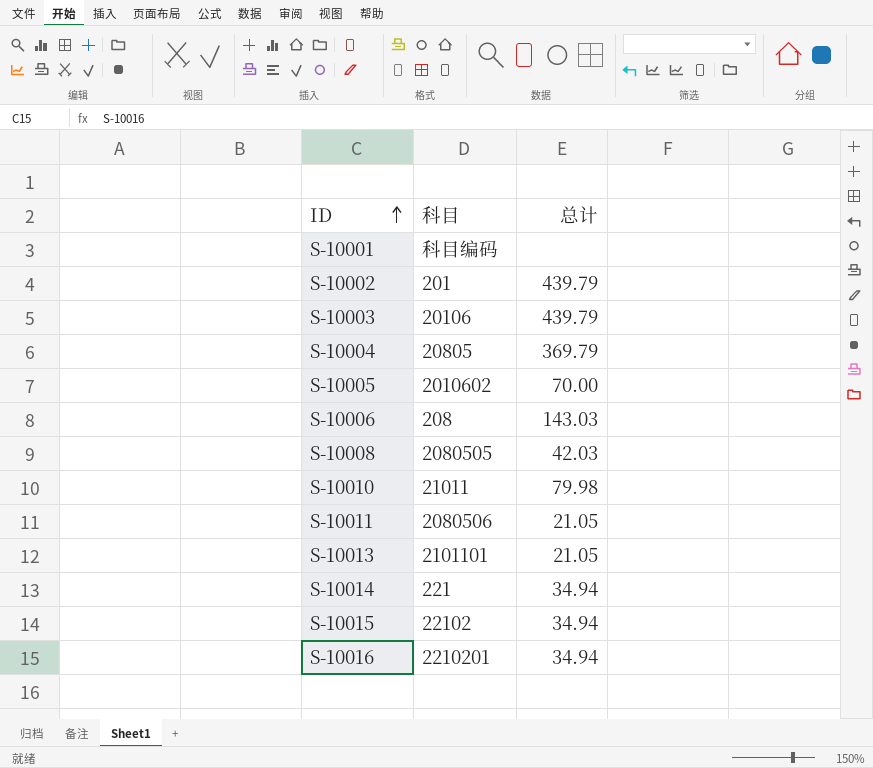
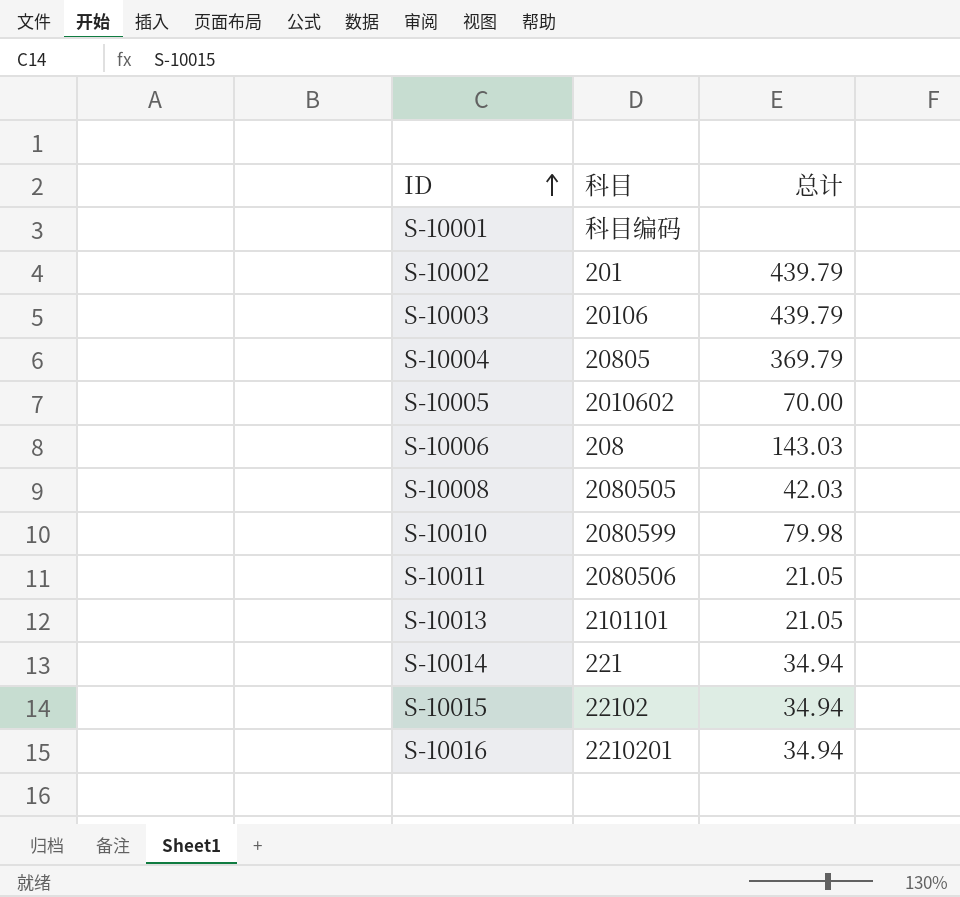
S-10010 | 科目: 21011 -> 2080599

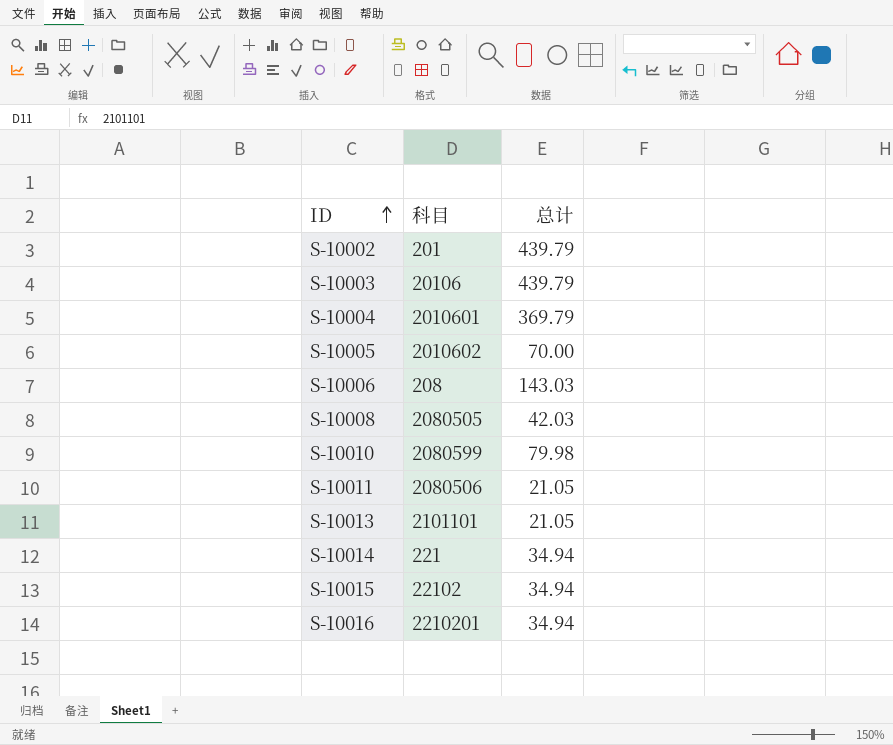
row S-10001: 科目编码 | none -> none
S-10004 | 科目: 20805 -> 2010601

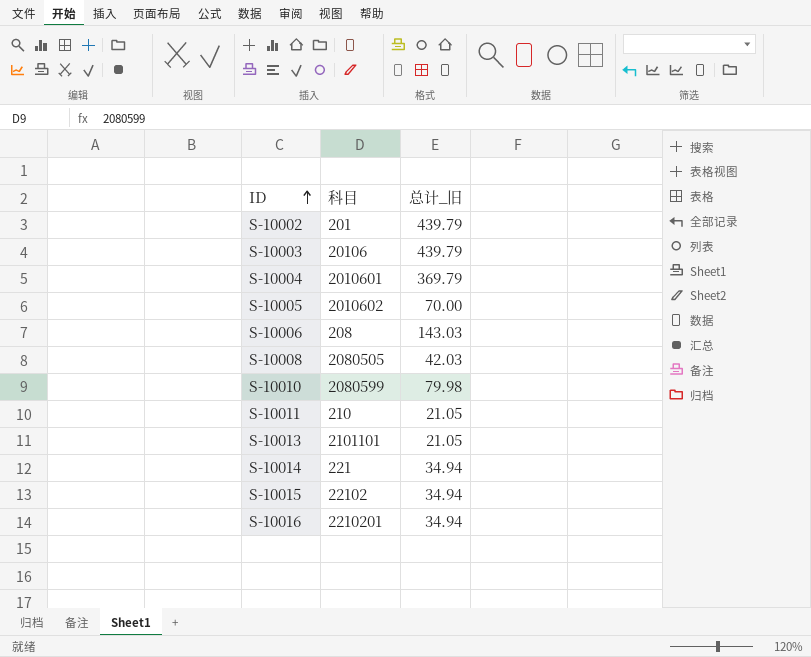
column name: 总计 -> 总计_旧
S-10011 | 科目: 2080506 -> 210

